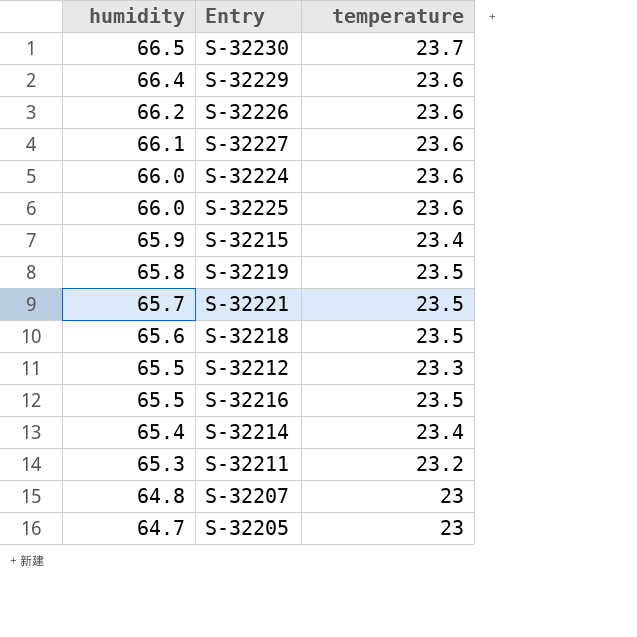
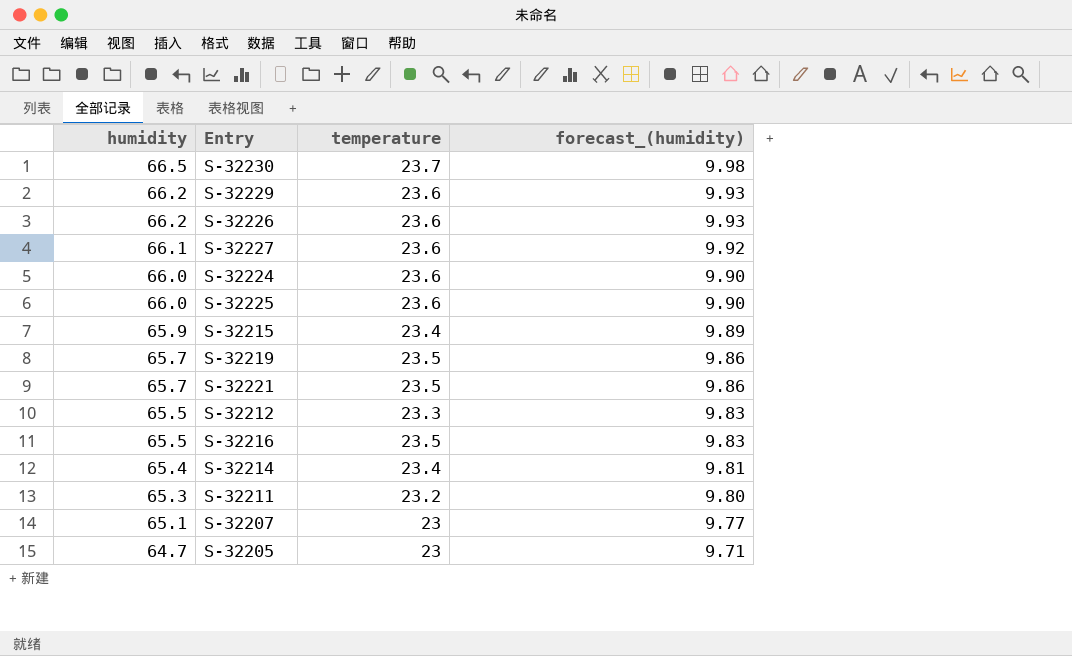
column forecast_(humidity) | formula: none -> [humidity] * 0.15
row S-32218: 65.6 | 23.5 -> none
S-32229 | humidity: 66.4 -> 66.2
S-32219 | humidity: 65.8 -> 65.7
S-32207 | humidity: 64.8 -> 65.1

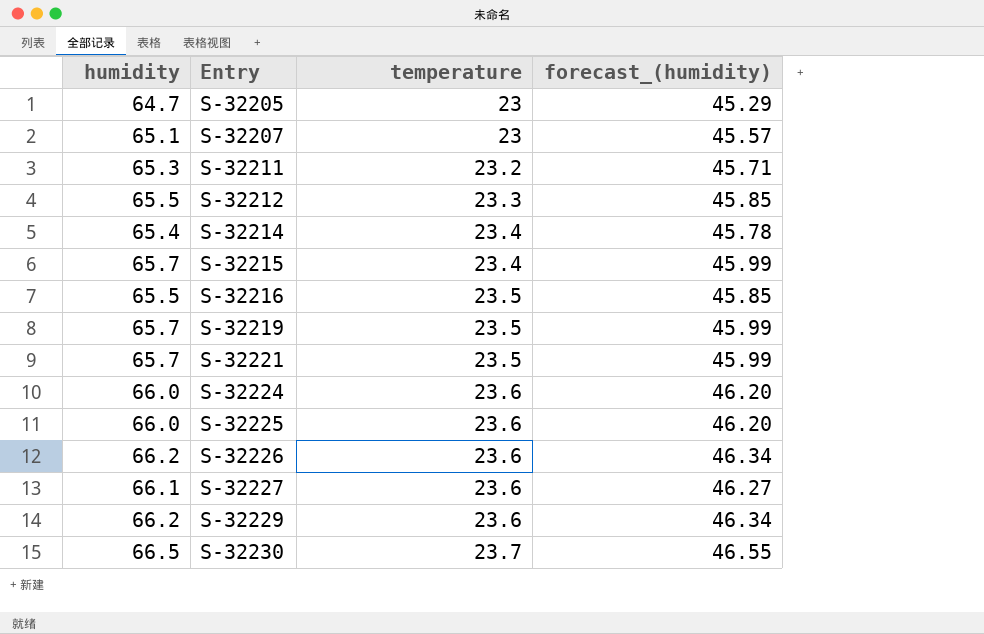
row order: humidity descending -> Entry ascending
column forecast_(humidity) | formula: [humidity] * 0.15 -> [humidity] * 0.7
S-32215 | humidity: 65.9 -> 65.7

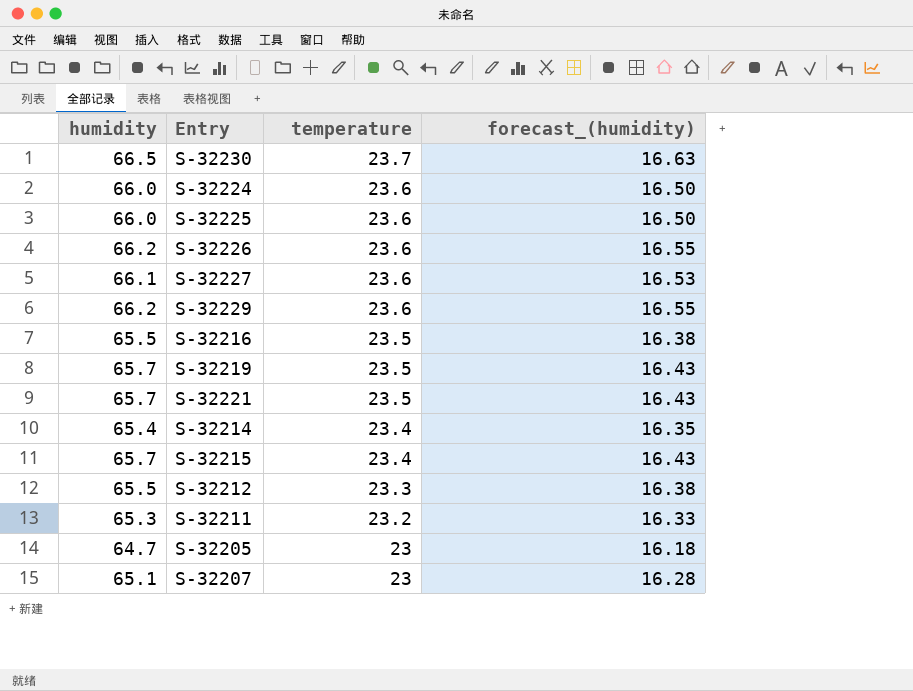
row order: Entry ascending -> temperature descending
column forecast_(humidity) | formula: [humidity] * 0.7 -> [humidity] * 0.25

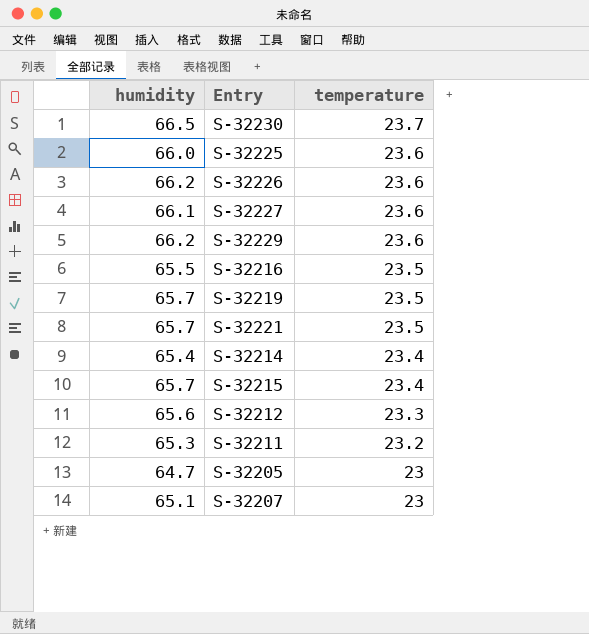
column forecast_(humidity) | formula: [humidity] * 0.25 -> none
row S-32224: 66.0 | 23.6 | 16.50 -> none
S-32212 | humidity: 65.5 -> 65.6

